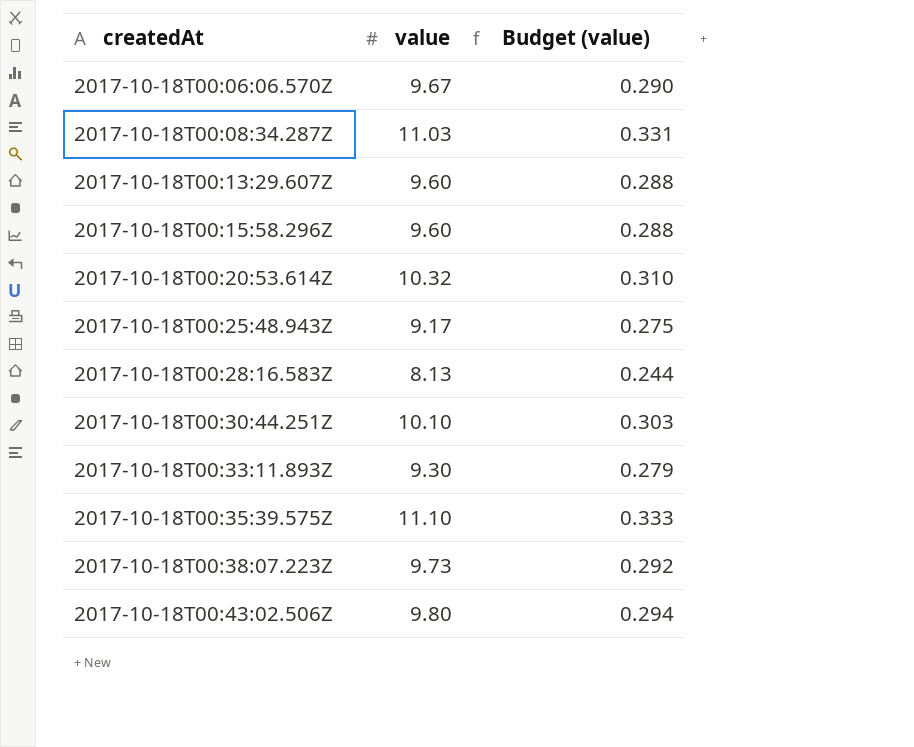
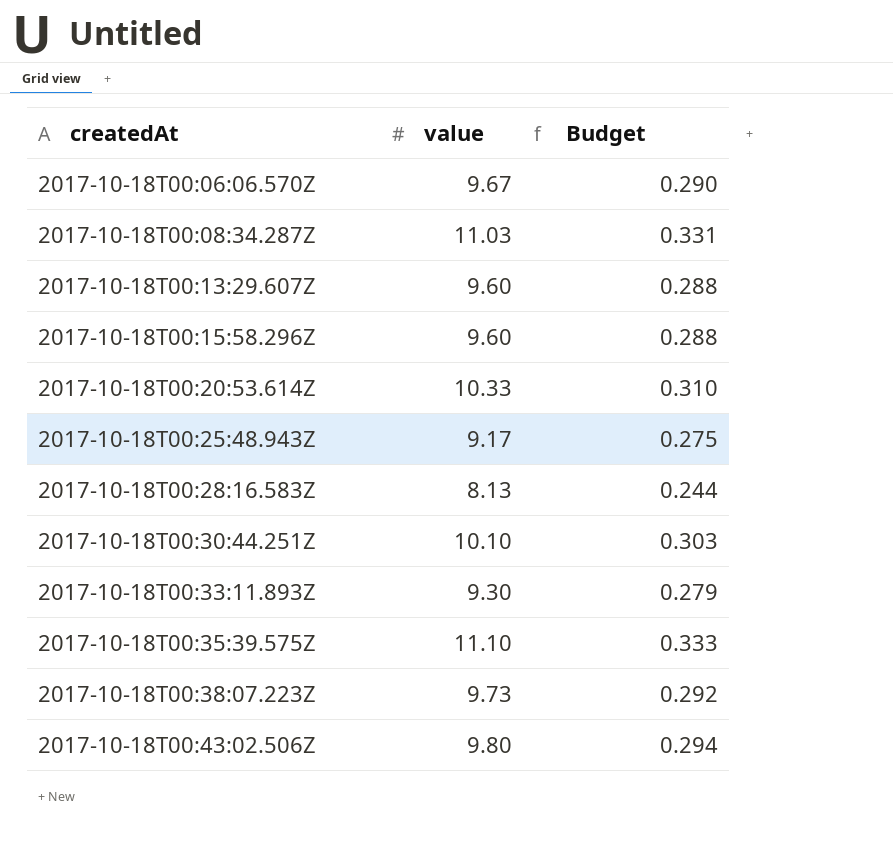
column name: Budget (value) -> Budget
2017-10-18T00:20:53.614Z | value: 10.32 -> 10.33

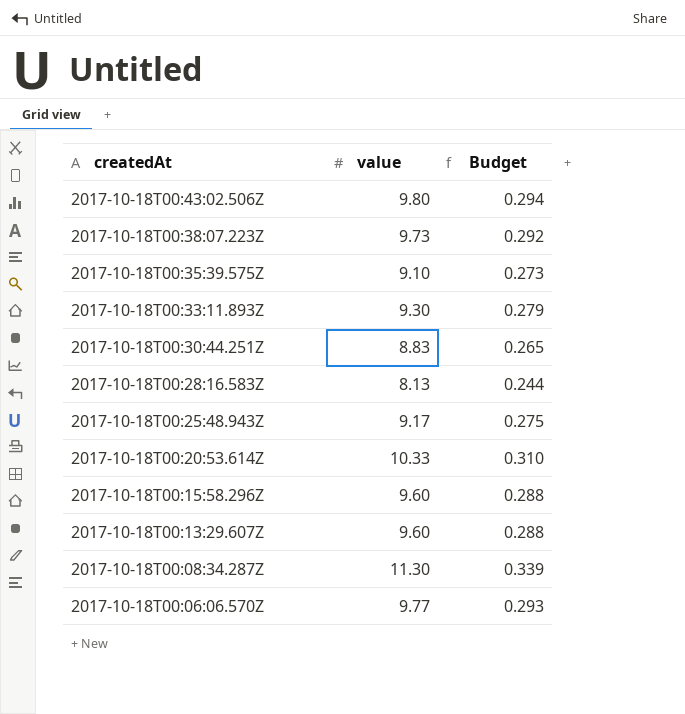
row order: createdAt ascending -> createdAt descending
2017-10-18T00:35:39.575Z | value: 11.10 -> 9.10
2017-10-18T00:35:39.575Z | Budget: 0.333 -> 0.273
2017-10-18T00:30:44.251Z | value: 10.10 -> 8.83
2017-10-18T00:30:44.251Z | Budget: 0.303 -> 0.265
2017-10-18T00:08:34.287Z | value: 11.03 -> 11.30
2017-10-18T00:08:34.287Z | Budget: 0.331 -> 0.339
2017-10-18T00:06:06.570Z | value: 9.67 -> 9.77
2017-10-18T00:06:06.570Z | Budget: 0.290 -> 0.293

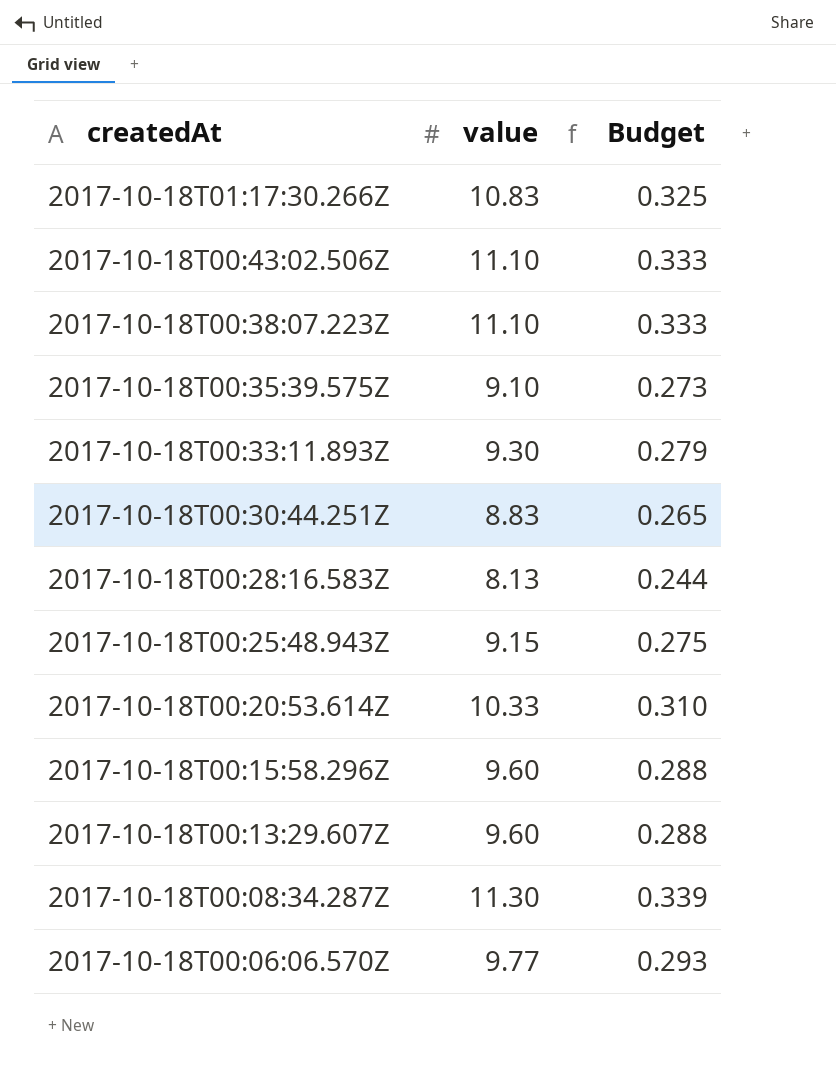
row 2017-10-18T01:17:30.266Z: none -> 10.83 | 0.325
2017-10-18T00:43:02.506Z | value: 9.80 -> 11.10
2017-10-18T00:43:02.506Z | Budget: 0.294 -> 0.333
2017-10-18T00:38:07.223Z | value: 9.73 -> 11.10
2017-10-18T00:38:07.223Z | Budget: 0.292 -> 0.333
2017-10-18T00:25:48.943Z | value: 9.17 -> 9.15

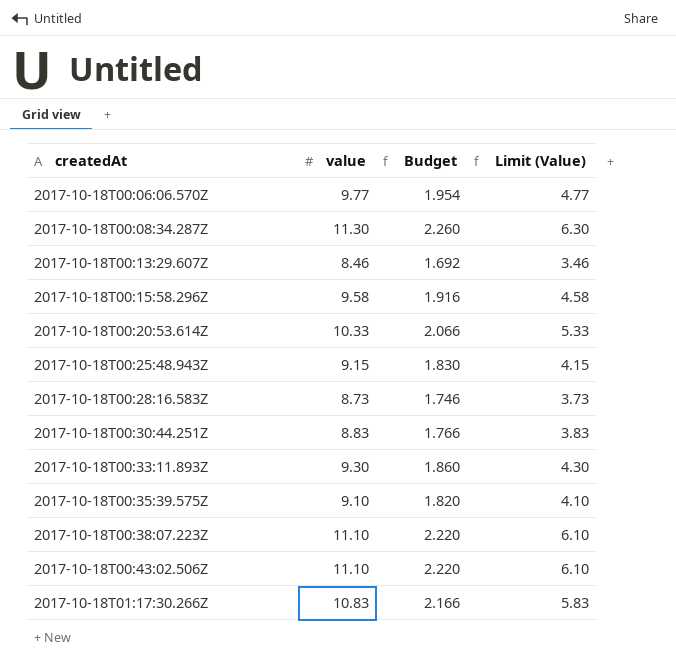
row order: createdAt descending -> createdAt ascending
column Budget | formula: [value] * 0.03 -> [value] * 0.2
column Limit (Value) | formula: none -> [value] - 5
2017-10-18T00:13:29.607Z | value: 9.60 -> 8.46
2017-10-18T00:15:58.296Z | value: 9.60 -> 9.58
2017-10-18T00:28:16.583Z | value: 8.13 -> 8.73

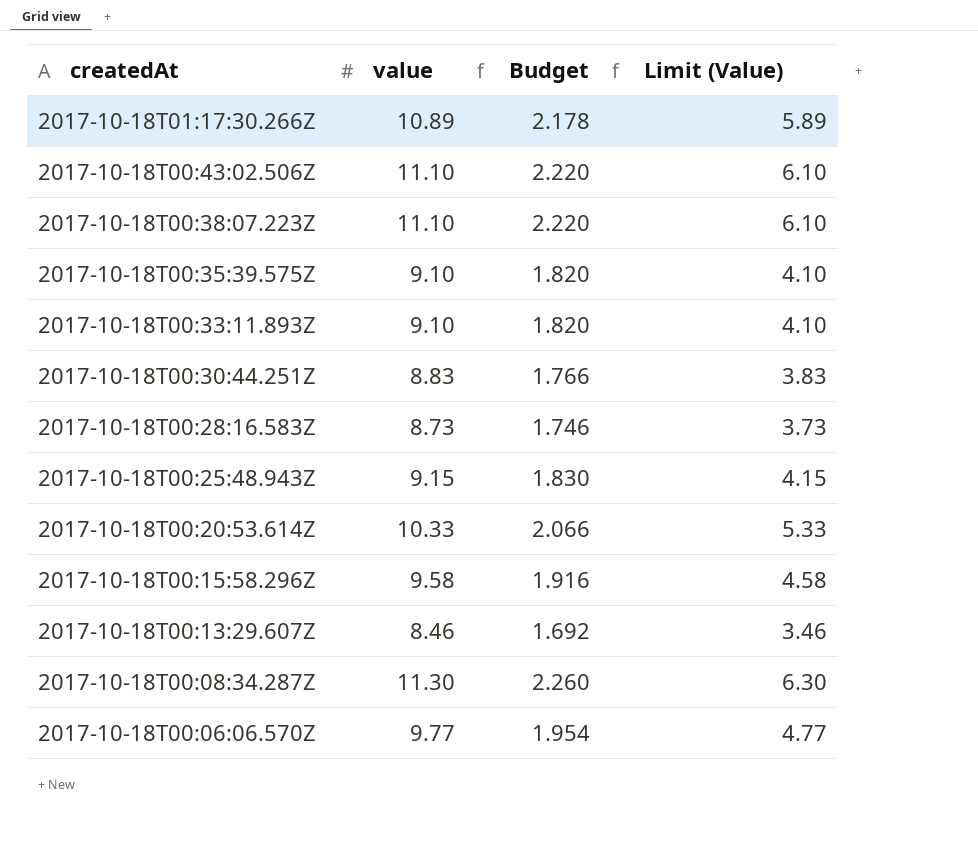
row order: createdAt ascending -> createdAt descending
2017-10-18T01:17:30.266Z | value: 10.83 -> 10.89
2017-10-18T01:17:30.266Z | Budget: 2.166 -> 2.178
2017-10-18T01:17:30.266Z | Limit (Value): 5.83 -> 5.89
2017-10-18T00:33:11.893Z | value: 9.30 -> 9.10
2017-10-18T00:33:11.893Z | Budget: 1.860 -> 1.820
2017-10-18T00:33:11.893Z | Limit (Value): 4.30 -> 4.10

